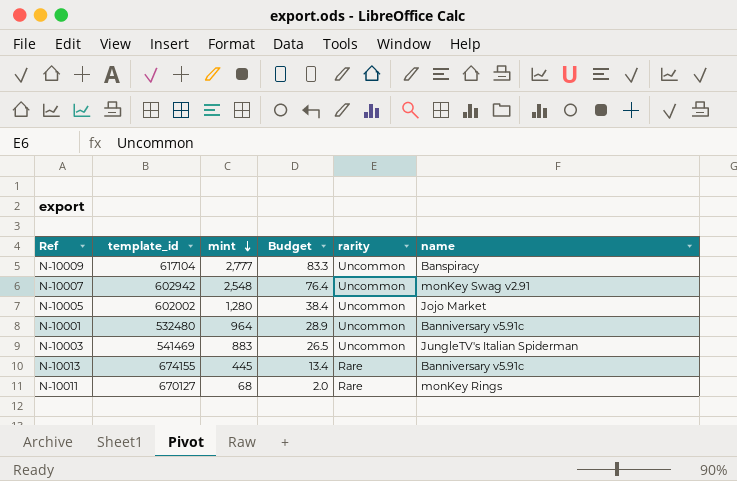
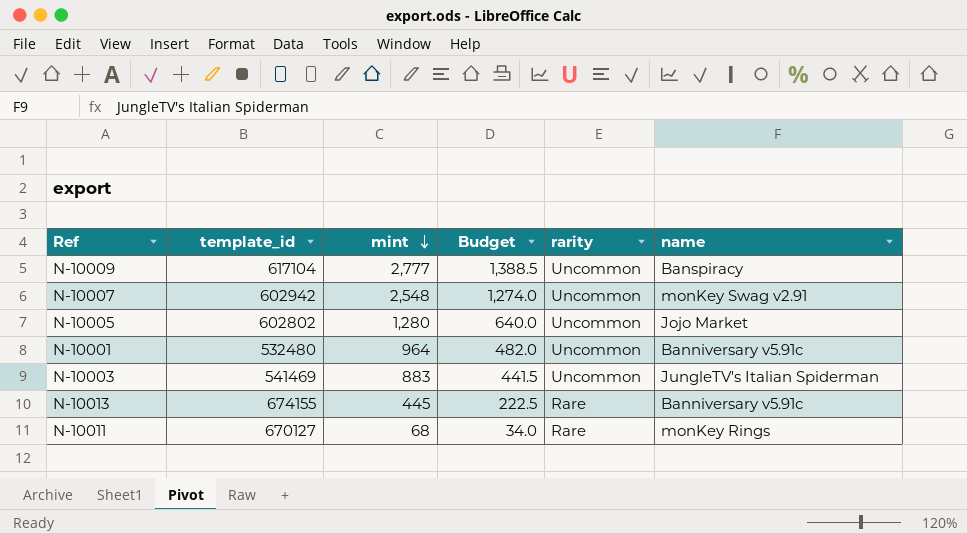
column Budget | formula: [mint] * 0.03 -> [mint] * 0.5
N-10005 | template_id: 602002 -> 602802

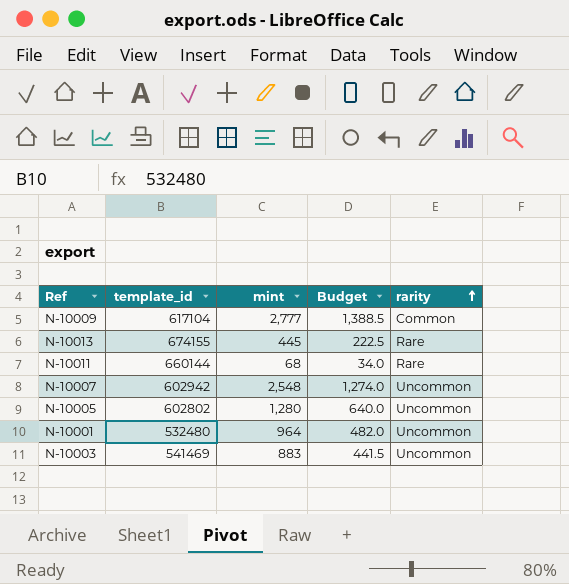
row order: mint descending -> rarity ascending
column name | position: 6 -> none
N-10009 | rarity: Uncommon -> Common
N-10011 | template_id: 670127 -> 660144

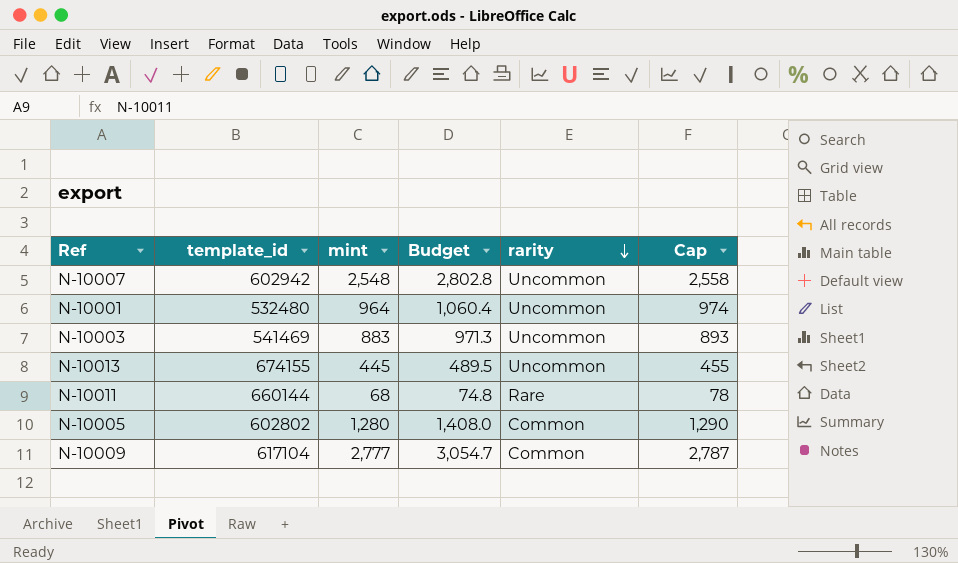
row order: rarity ascending -> rarity descending
column Budget | formula: [mint] * 0.5 -> [mint] * 1.1
column Cap | formula: none -> [mint] + 10
N-10013 | rarity: Rare -> Uncommon
N-10005 | rarity: Uncommon -> Common

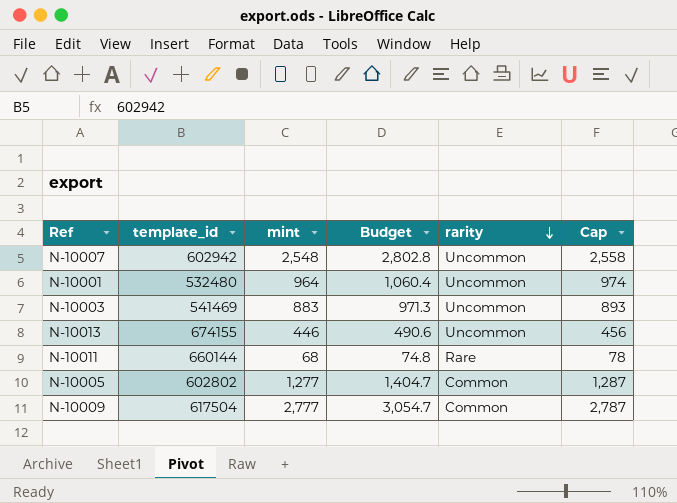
N-10013 | mint: 445 -> 446
N-10013 | Budget: 489.5 -> 490.6
N-10013 | Cap: 455 -> 456
N-10005 | mint: 1,280 -> 1,277
N-10005 | Budget: 1,408.0 -> 1,404.7
N-10005 | Cap: 1,290 -> 1,287
N-10009 | template_id: 617104 -> 617504

